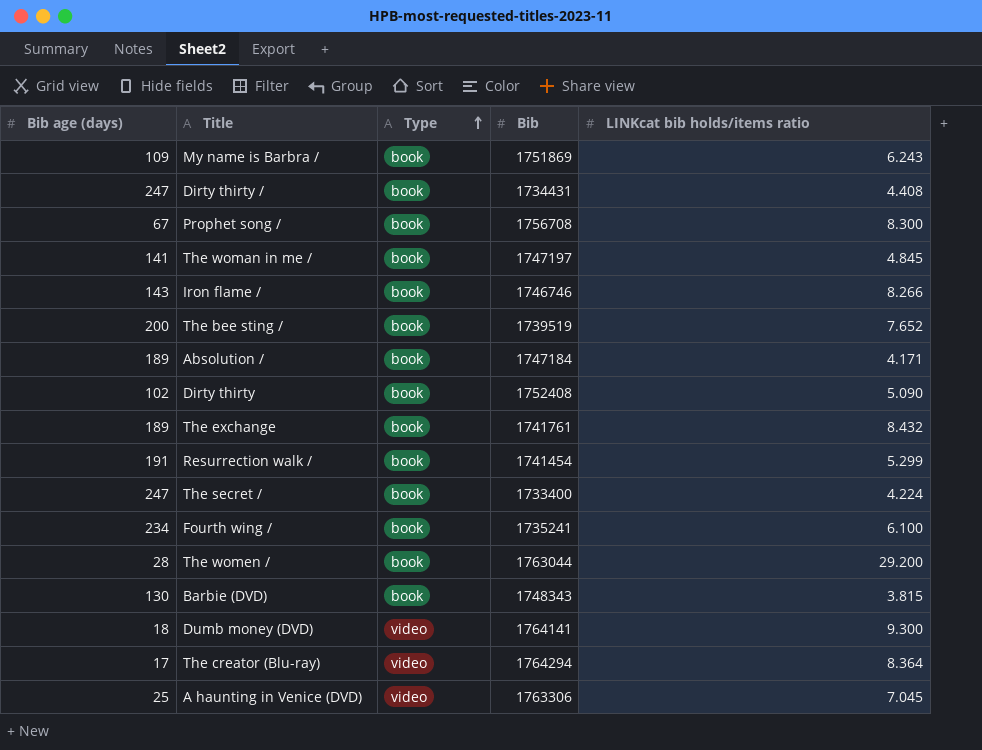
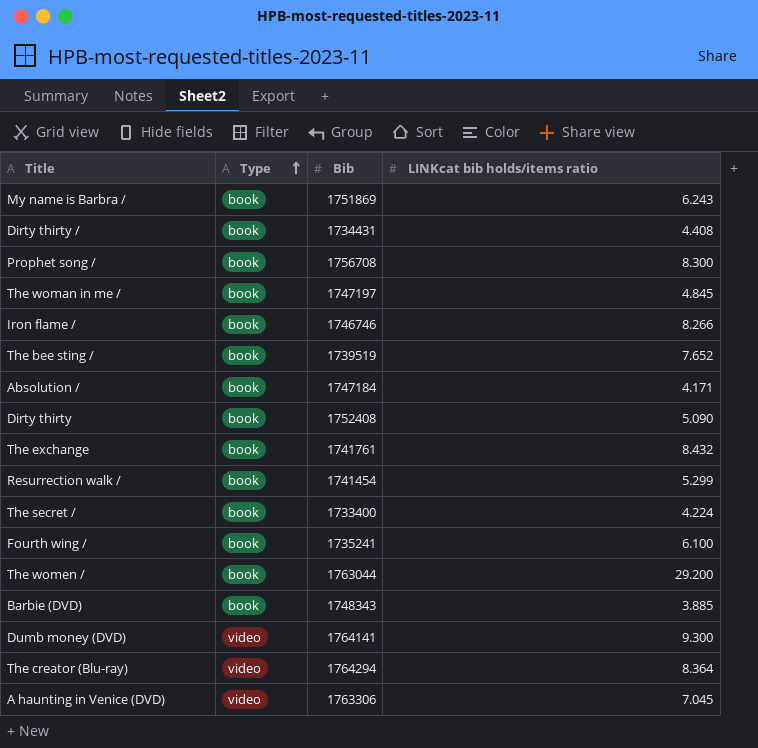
column Bib age (days) | position: 1 -> none
Barbie (DVD) | LINKcat bib holds/items ratio: 3.815 -> 3.885

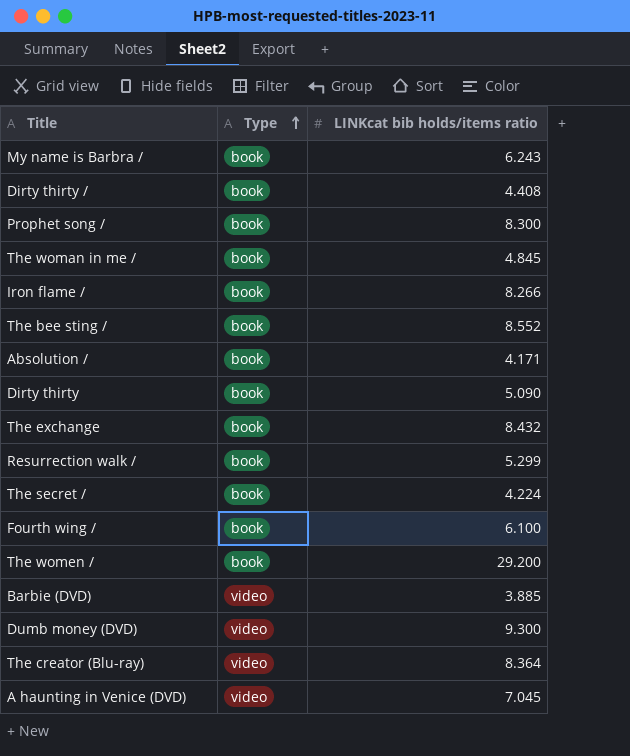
column Bib | position: 3 -> none
The bee sting / | LINKcat bib holds/items ratio: 7.652 -> 8.552
Barbie (DVD) | Type: book -> video

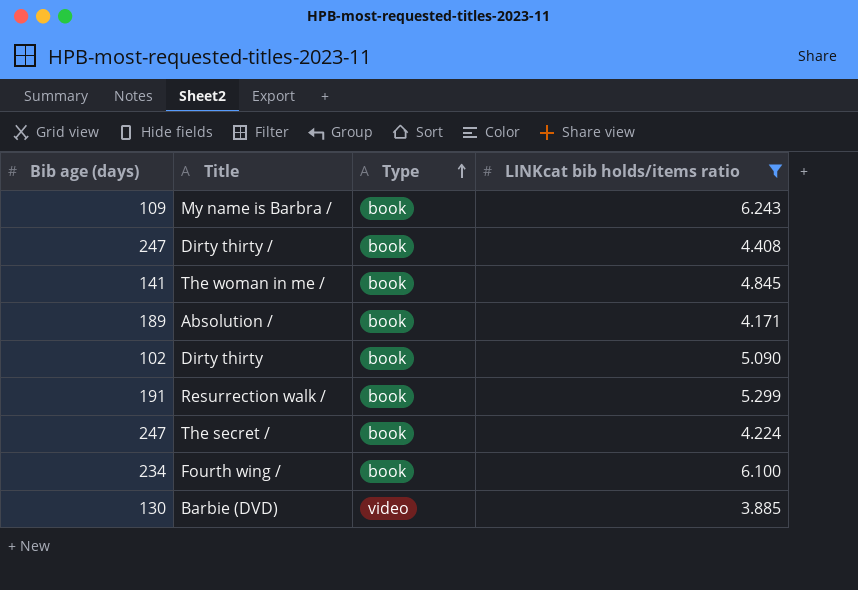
filter: none -> LINKcat bib holds/items ratio <= 6.243
column Bib age (days) | position: none -> 1

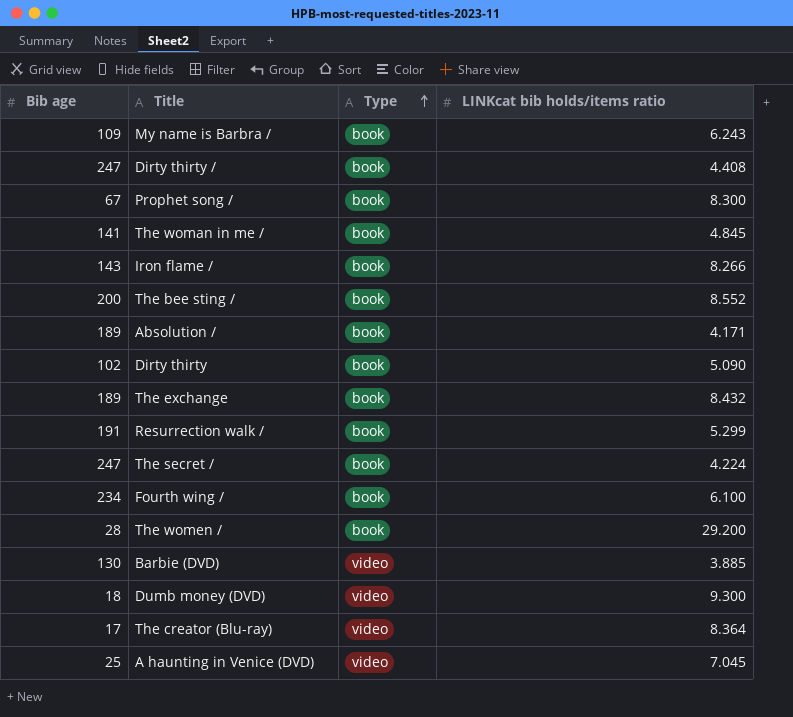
filter: LINKcat bib holds/items ratio <= 6.243 -> none
column name: Bib age (days) -> Bib age

